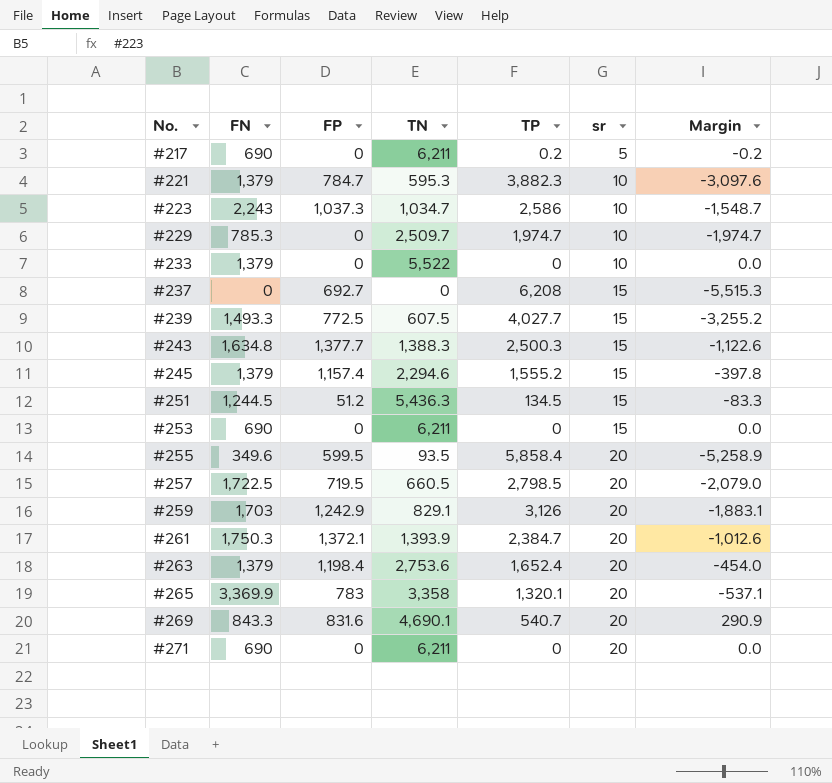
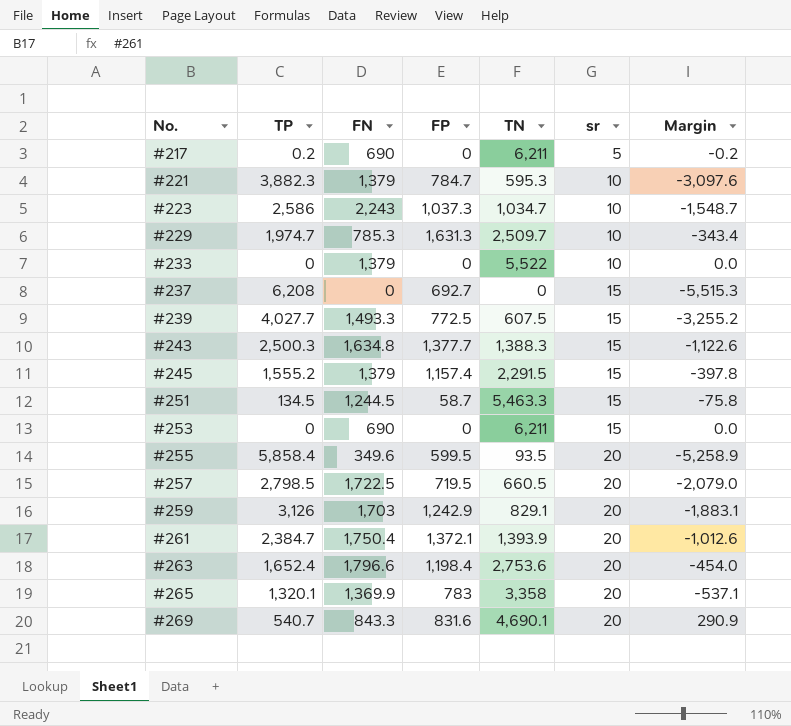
column TP | position: 5 -> 2
row #271: 690 | 0 | 6,211 | 0 | 20 | 0.0 -> none
#229 | FP: 0 -> 1,631.3
#229 | Margin: -1,974.7 -> -343.4
#245 | TN: 2,294.6 -> 2,291.5
#251 | FP: 51.2 -> 58.7
#251 | TN: 5,436.3 -> 5,463.3
#251 | Margin: -83.3 -> -75.8
#261 | FN: 1,750.3 -> 1,750.4
#263 | FN: 1,379 -> 1,796.6
#265 | FN: 3,369.9 -> 1,369.9

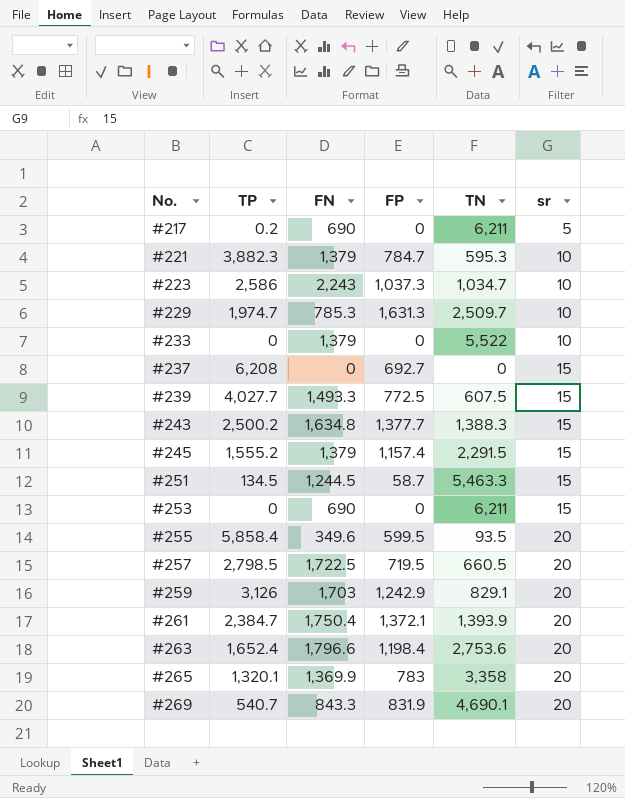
column Margin | formula: [FP] - [TP] -> none
#243 | TP: 2,500.3 -> 2,500.2
#269 | FP: 831.6 -> 831.9

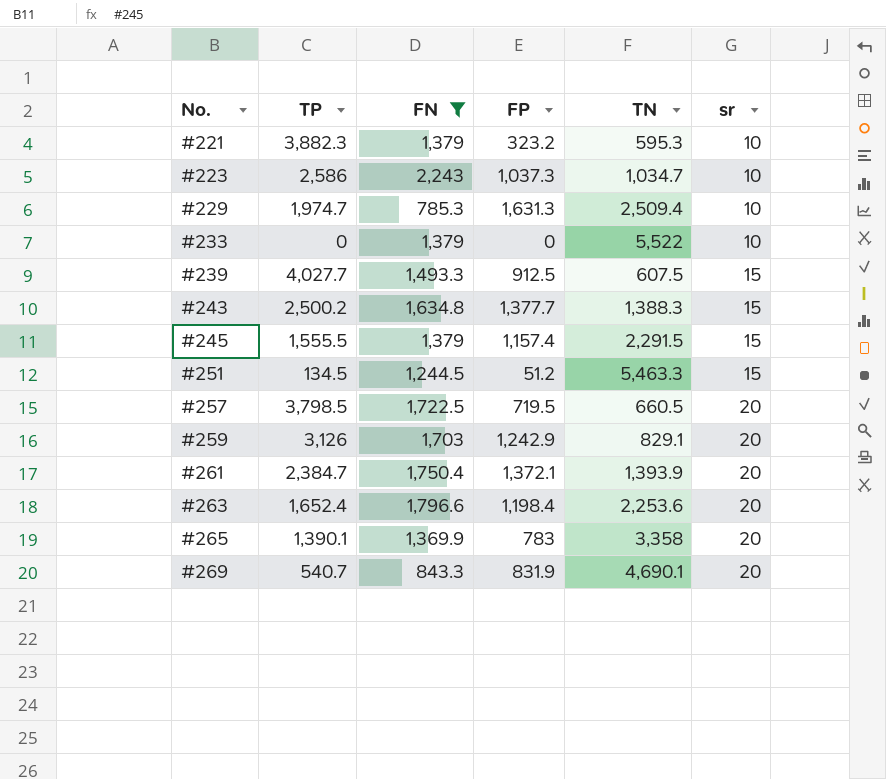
filter: none -> FN >= 785.3
#221 | FP: 784.7 -> 323.2
#229 | TN: 2,509.7 -> 2,509.4
#239 | FP: 772.5 -> 912.5
#245 | TP: 1,555.2 -> 1,555.5
#251 | FP: 58.7 -> 51.2
#257 | TP: 2,798.5 -> 3,798.5
#263 | TN: 2,753.6 -> 2,253.6
#265 | TP: 1,320.1 -> 1,390.1

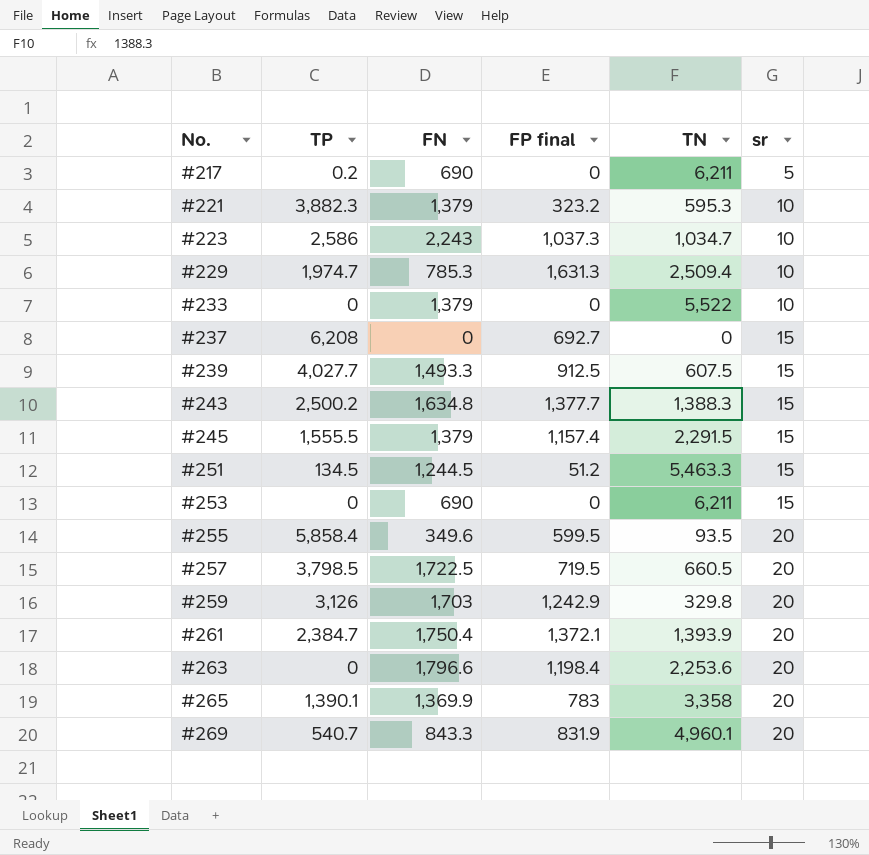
filter: FN >= 785.3 -> none
column name: FP -> FP final
#259 | TN: 829.1 -> 329.8
#263 | TP: 1,652.4 -> 0
#269 | TN: 4,690.1 -> 4,960.1

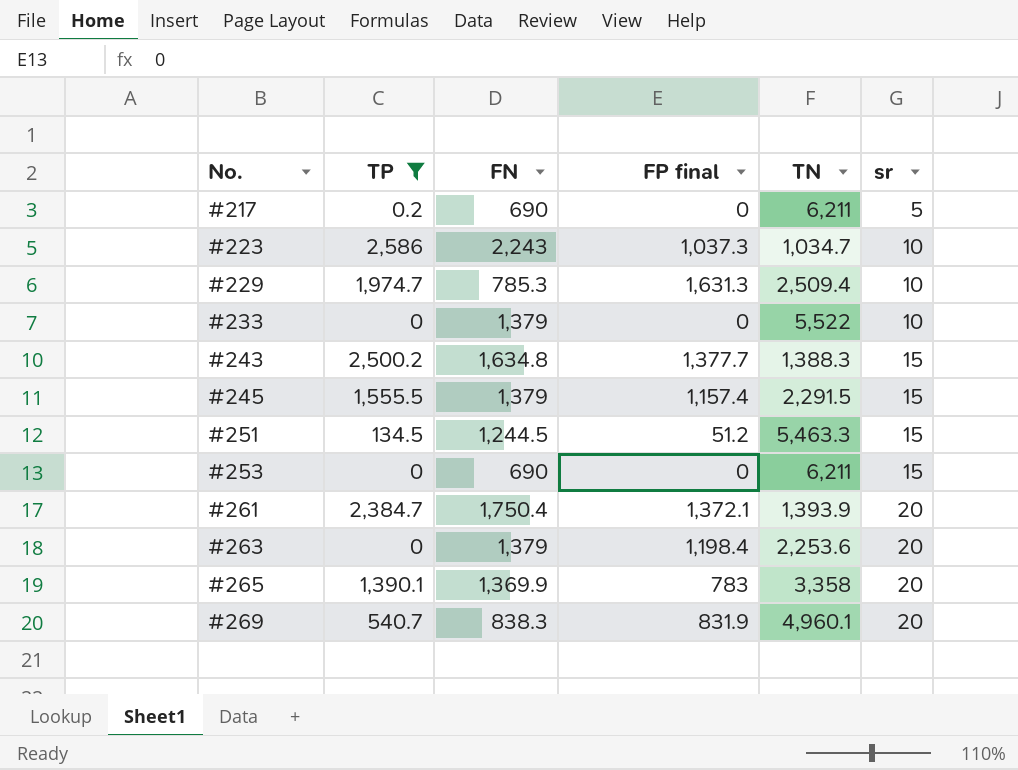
filter: none -> TP <= 2,586
#263 | FN: 1,796.6 -> 1,379
#269 | FN: 843.3 -> 838.3

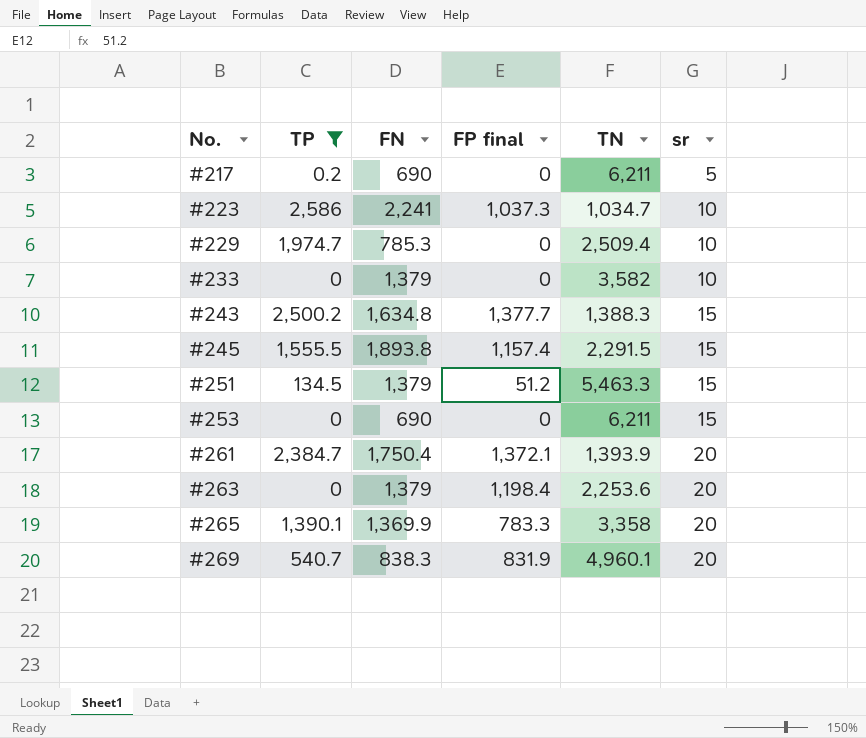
#223 | FN: 2,243 -> 2,241
#229 | FP final: 1,631.3 -> 0
#233 | TN: 5,522 -> 3,582
#245 | FN: 1,379 -> 1,893.8
#251 | FN: 1,244.5 -> 1,379
#265 | FP final: 783 -> 783.3

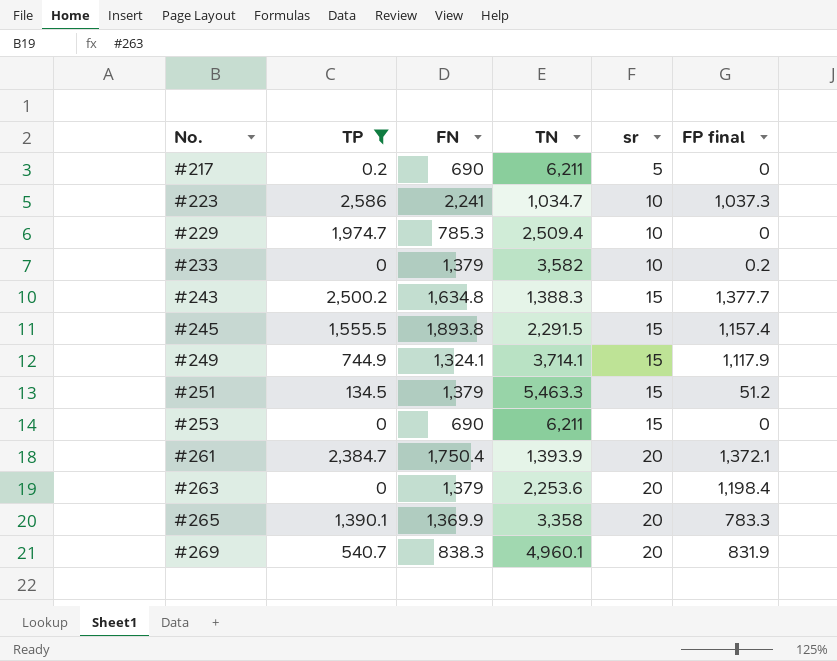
column FP final | position: 4 -> 6
#233 | FP final: 0 -> 0.2
row #249: none -> 744.9 | 1,324.1 | 3,714.1 | 15 | 1,117.9

